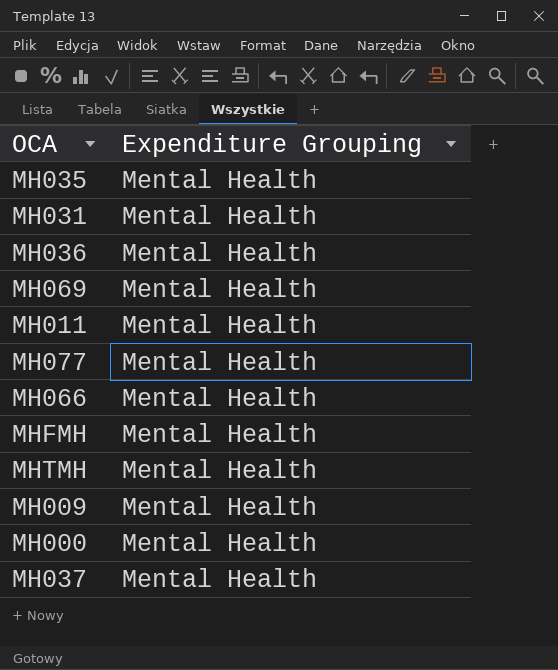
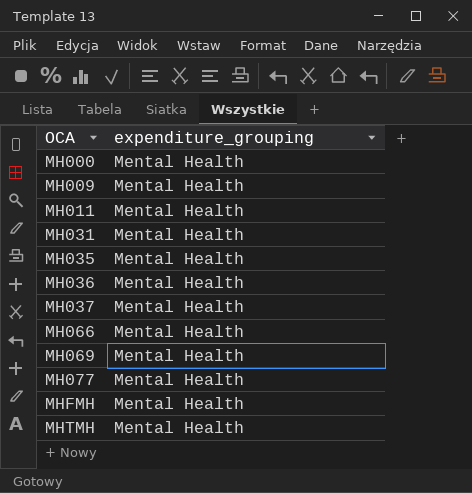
row order: none -> OCA ascending
column name: Expenditure Grouping -> expenditure_grouping

